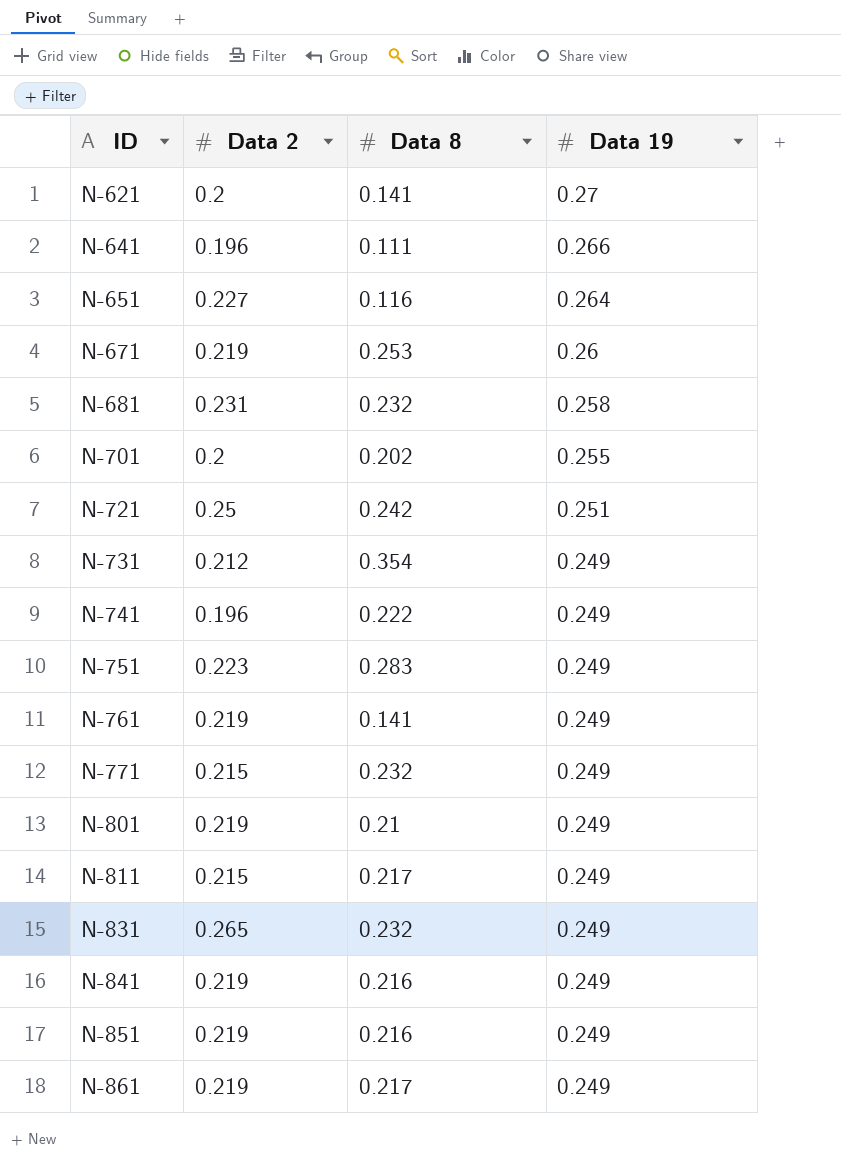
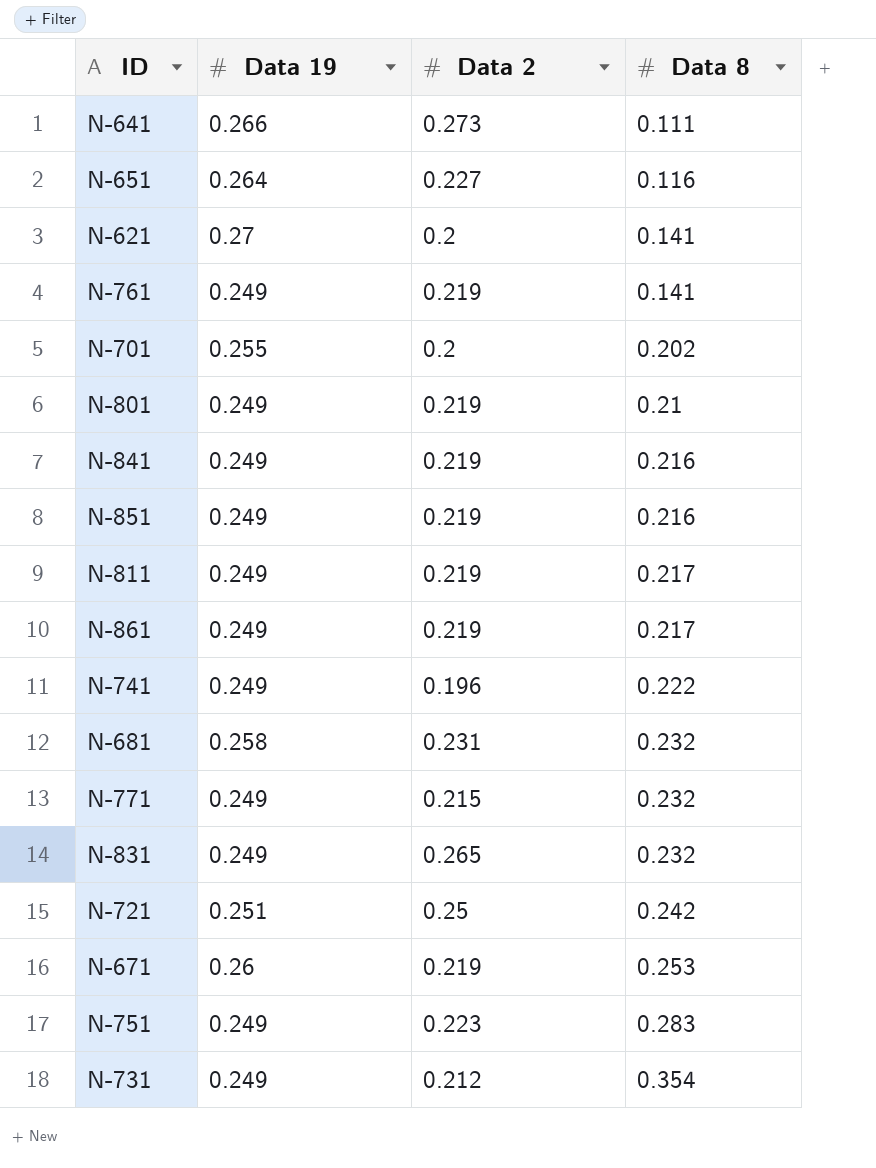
row order: ID ascending -> Data 8 ascending
column Data 19 | position: 4 -> 2
N-641 | Data 2: 0.196 -> 0.273
N-811 | Data 2: 0.215 -> 0.219

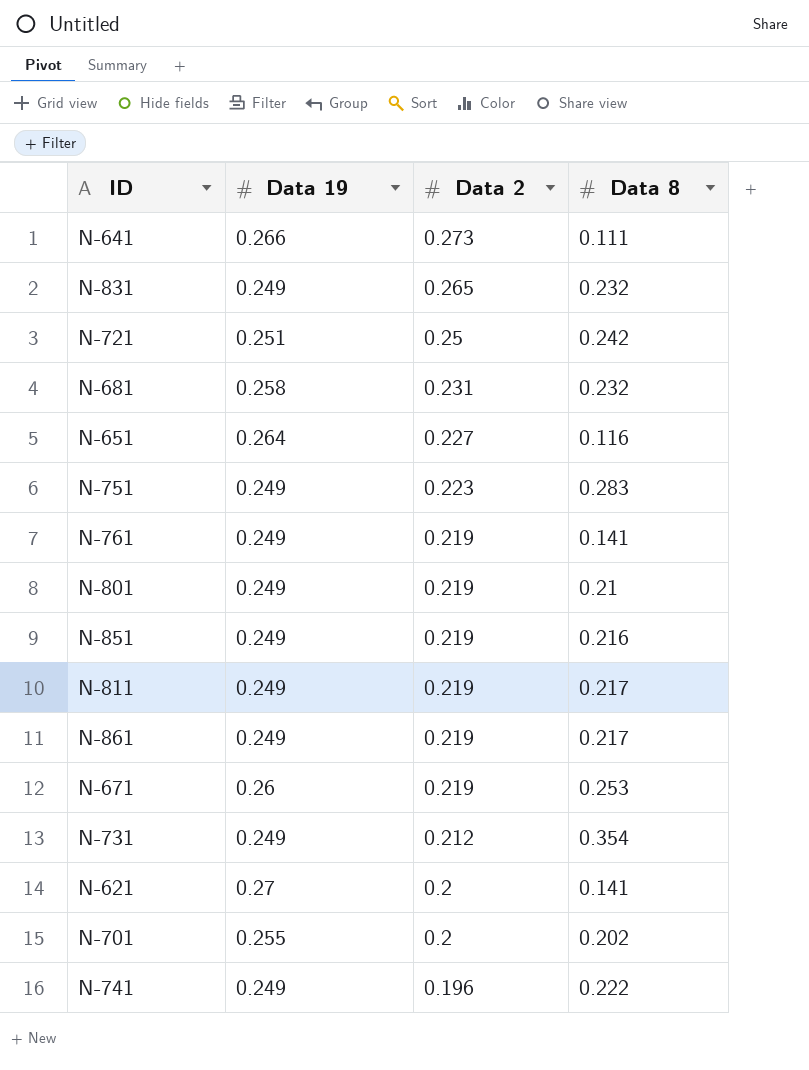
row order: Data 8 ascending -> Data 2 descending
row N-841: 0.249 | 0.219 | 0.216 -> none
row N-771: 0.249 | 0.215 | 0.232 -> none

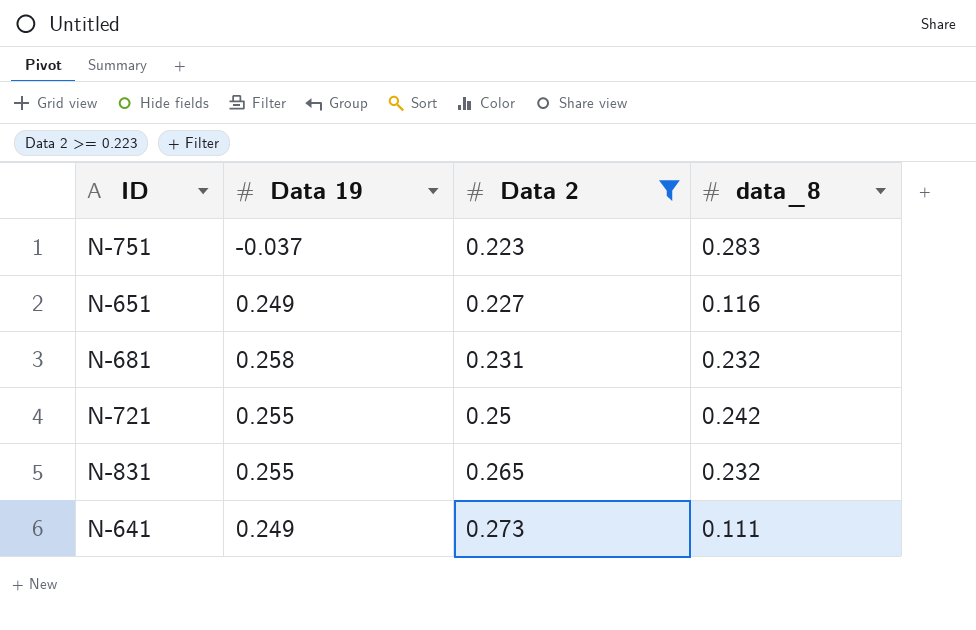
filter: none -> Data 2 >= 0.223
row order: Data 2 descending -> Data 2 ascending
column name: Data 8 -> data_8
N-751 | Data 19: 0.249 -> -0.037
N-651 | Data 19: 0.264 -> 0.249
N-721 | Data 19: 0.251 -> 0.255
N-831 | Data 19: 0.249 -> 0.255
N-641 | Data 19: 0.266 -> 0.249

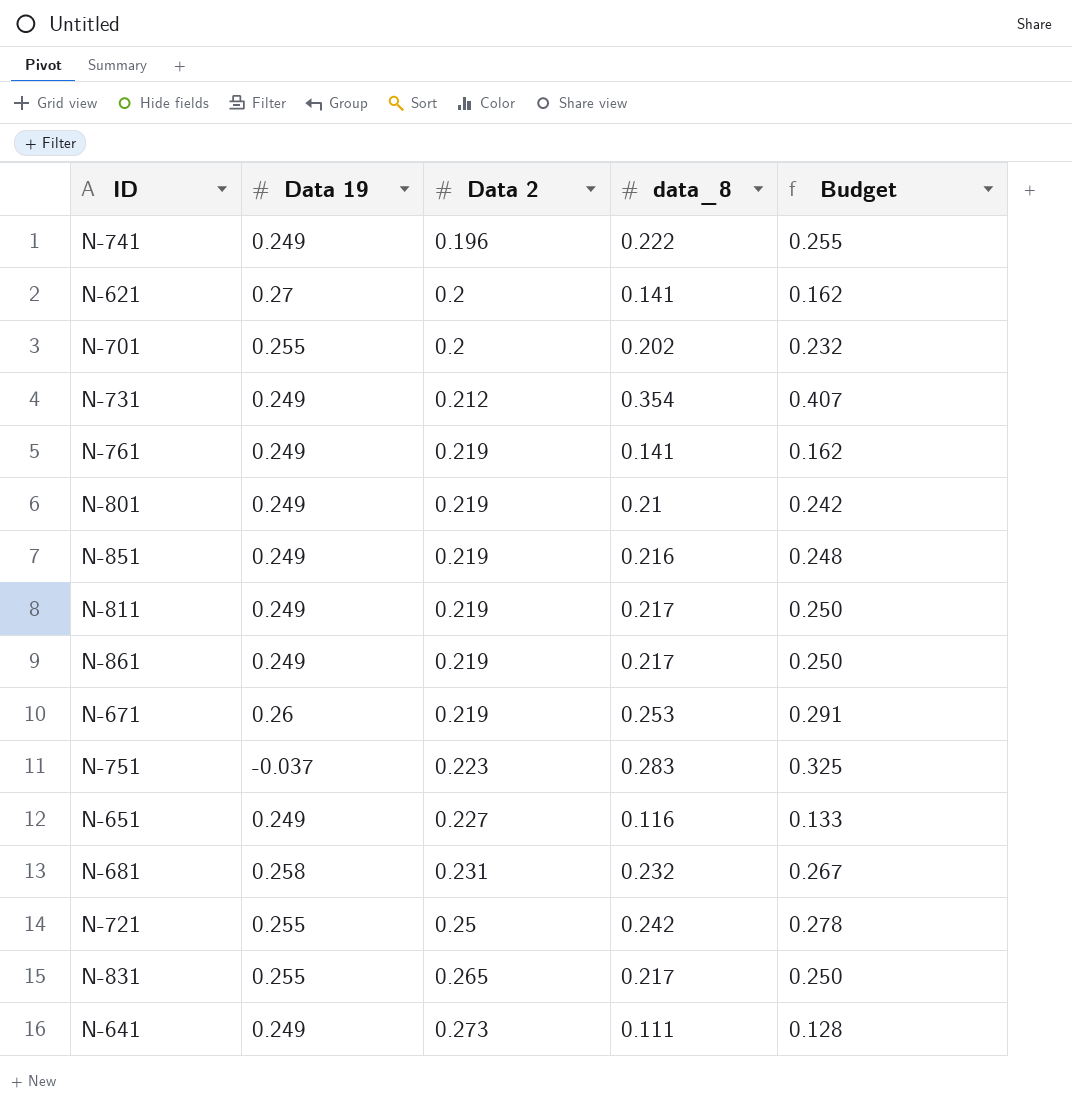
filter: Data 2 >= 0.223 -> none
column Budget | formula: none -> [data_8] * 1.15
N-831 | data_8: 0.232 -> 0.217

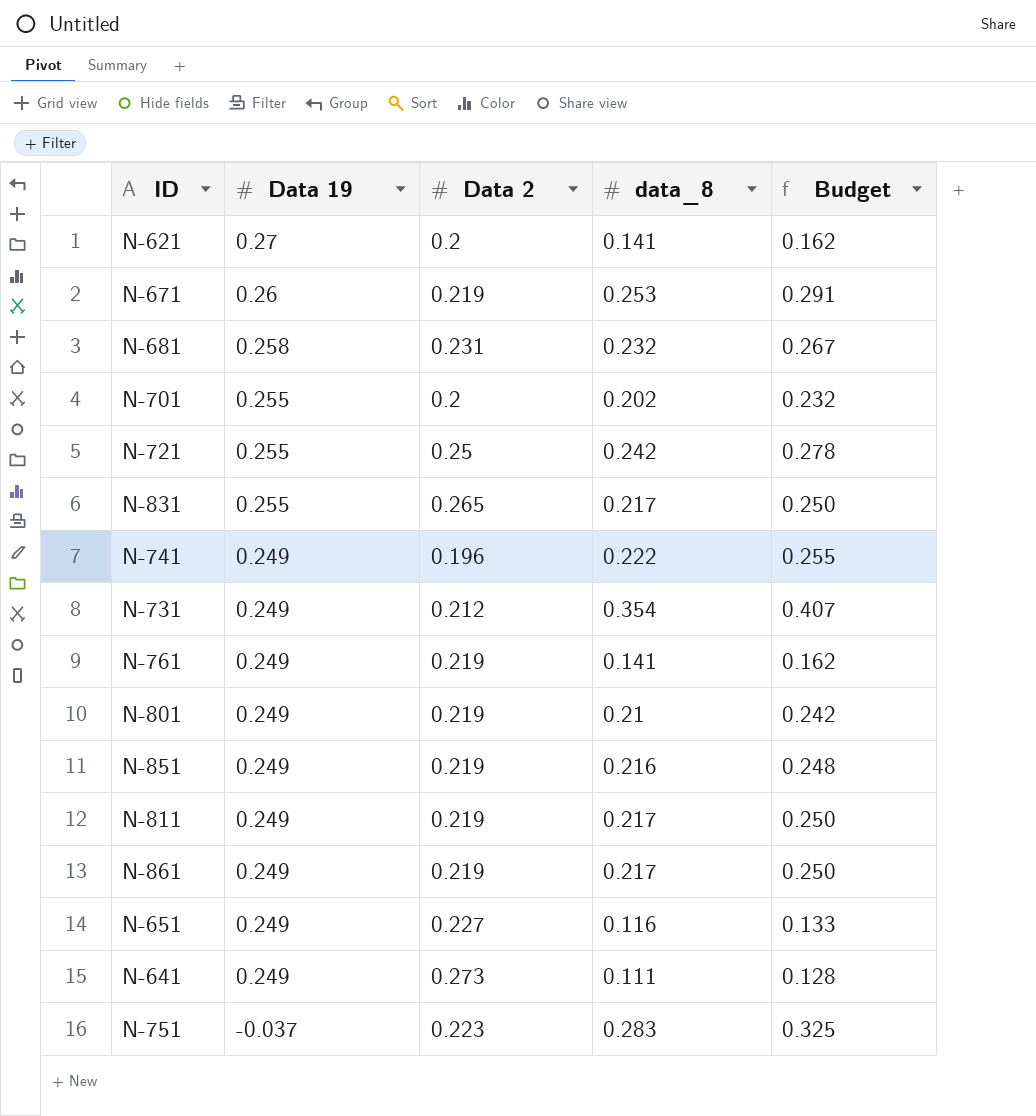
row order: Data 2 ascending -> Data 19 descending

